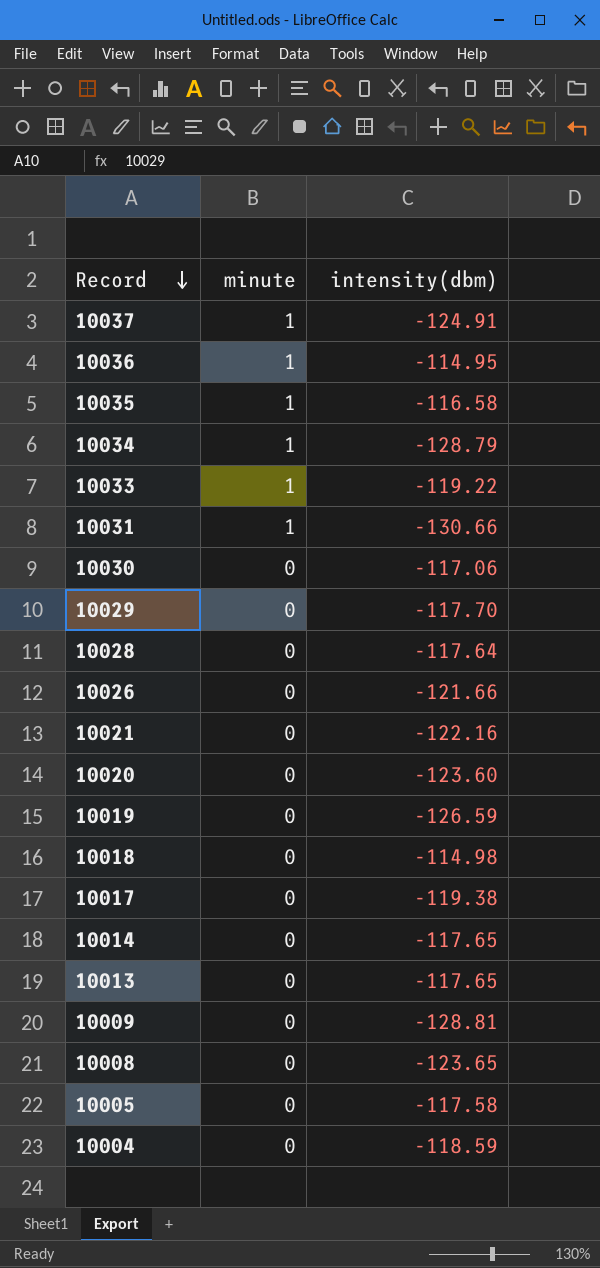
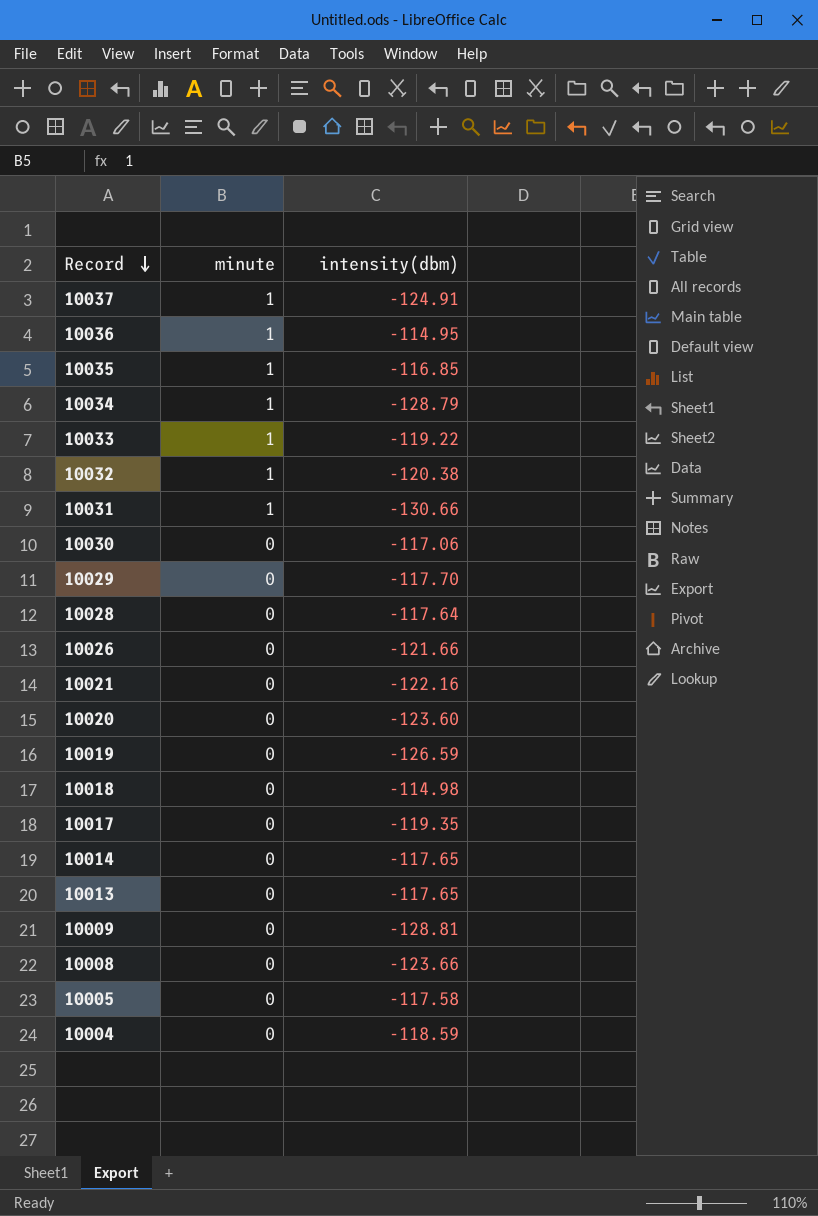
10035 | intensity(dbm): -116.58 -> -116.85
row 10032: none -> 1 | -120.38
10017 | intensity(dbm): -119.38 -> -119.35
10008 | intensity(dbm): -123.65 -> -123.66

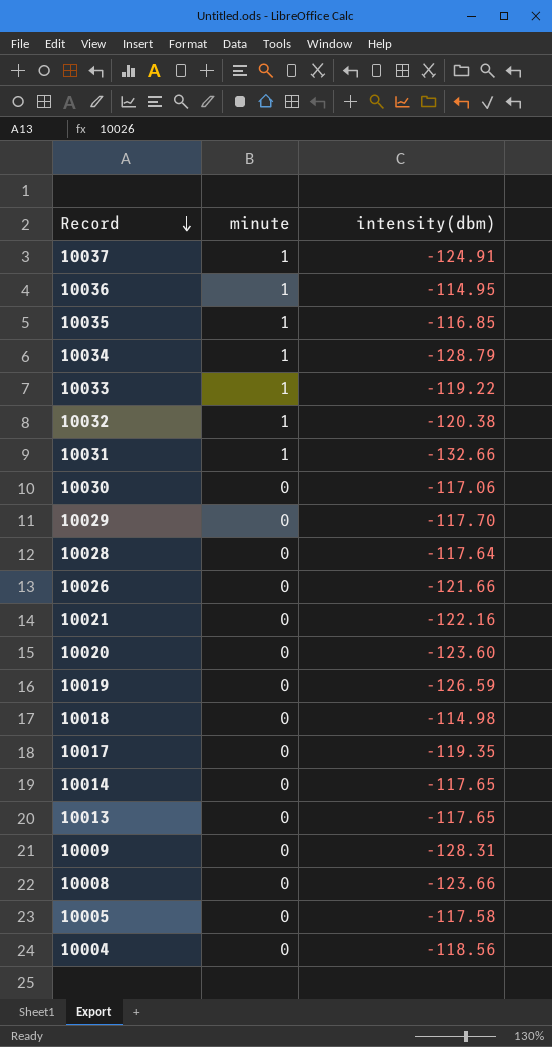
10031 | intensity(dbm): -130.66 -> -132.66
10009 | intensity(dbm): -128.81 -> -128.31
10004 | intensity(dbm): -118.59 -> -118.56

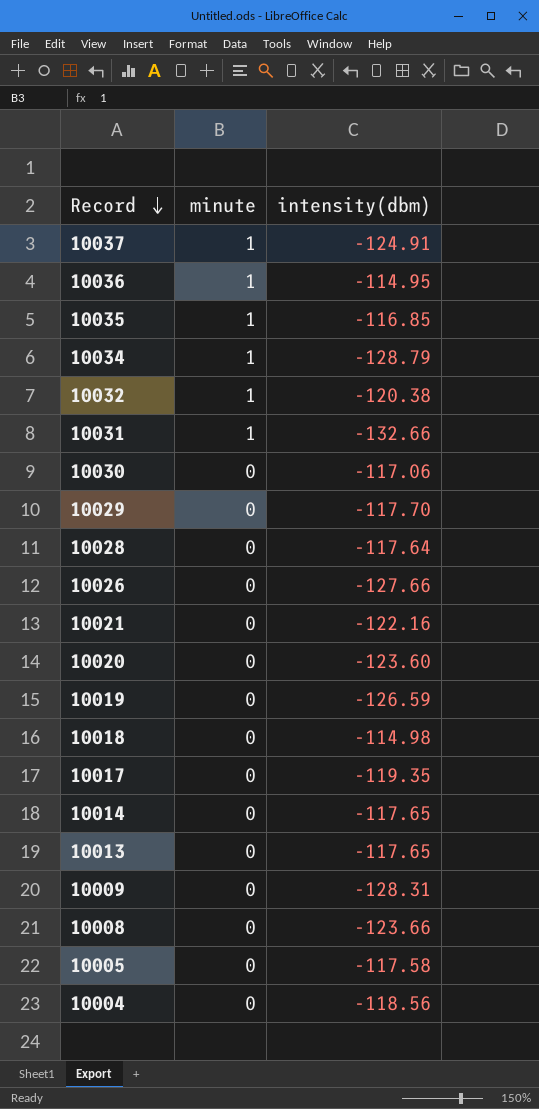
row 10033: 1 | -119.22 -> none
10026 | intensity(dbm): -121.66 -> -127.66

